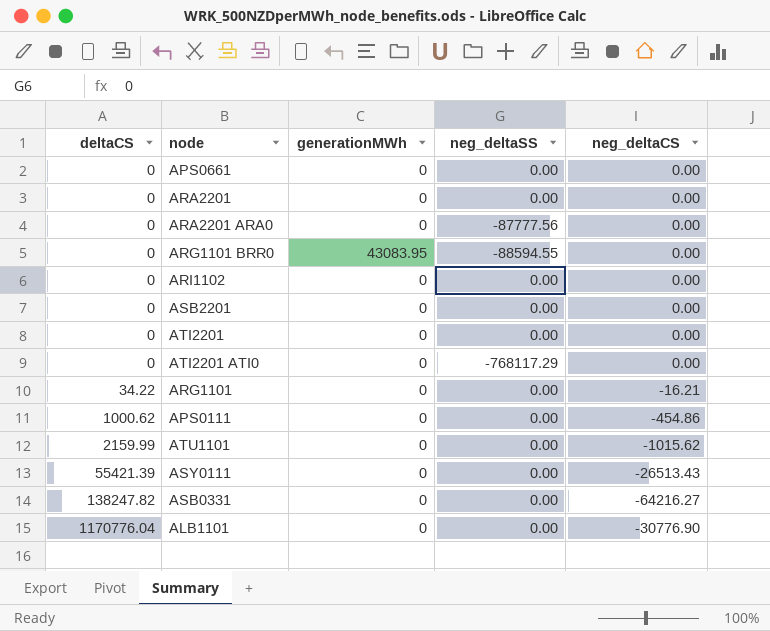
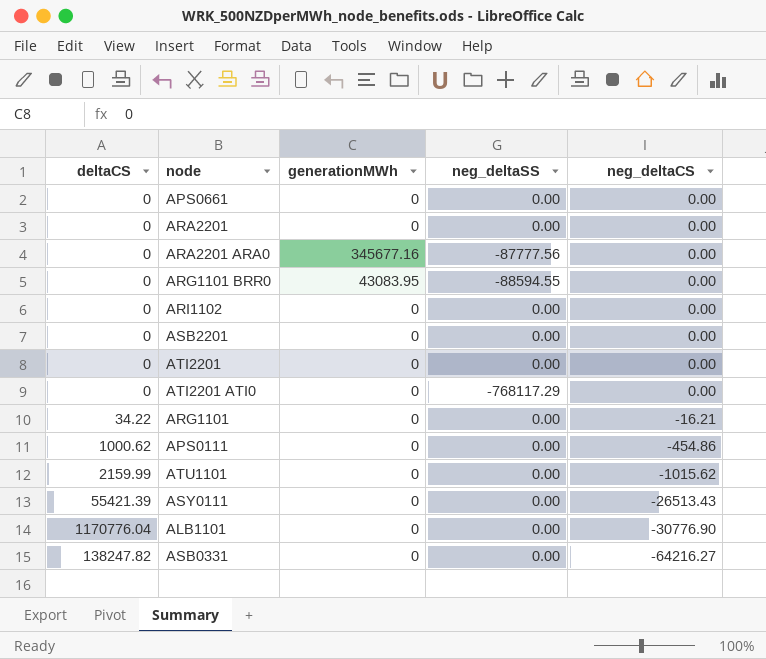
row order: deltaCS ascending -> neg_deltaCS descending
ARA2201 ARA0 | generationMWh: 0 -> 345677.16

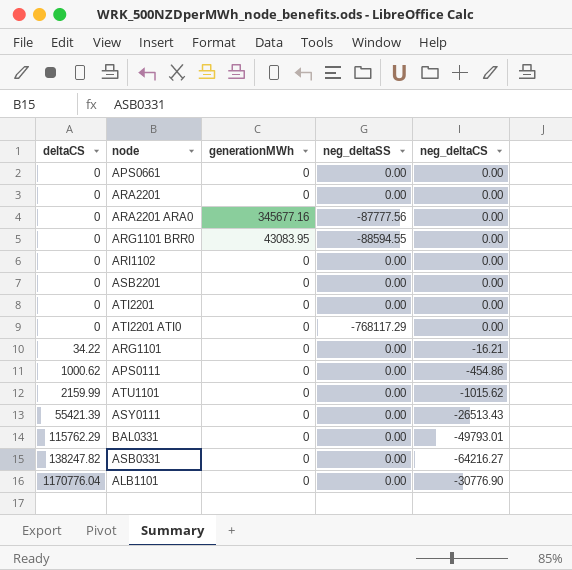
row order: neg_deltaCS descending -> deltaCS ascending
row BAL0331: none -> 115762.29 | 0 | 0.00 | -49793.01

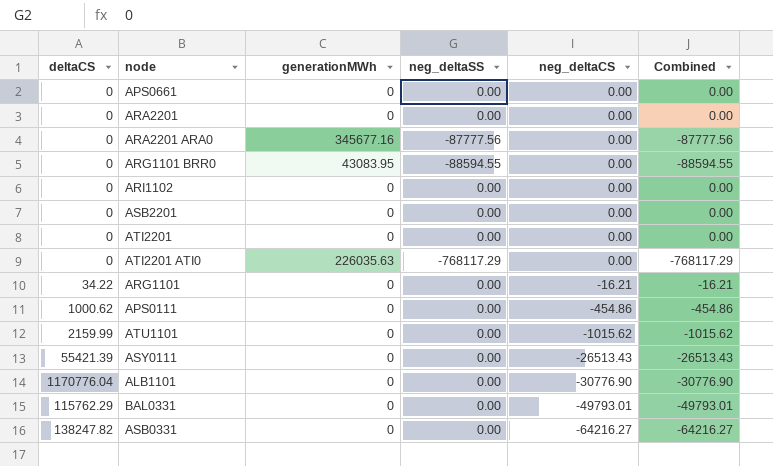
row order: deltaCS ascending -> neg_deltaCS descending
column Combined | formula: none -> [neg_deltaSS] + [neg_deltaCS]
ATI2201 ATI0 | generationMWh: 0 -> 226035.63

